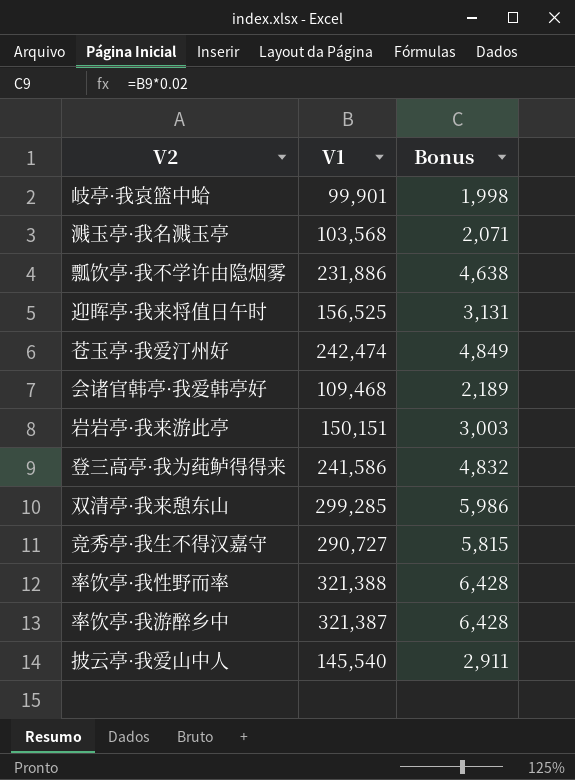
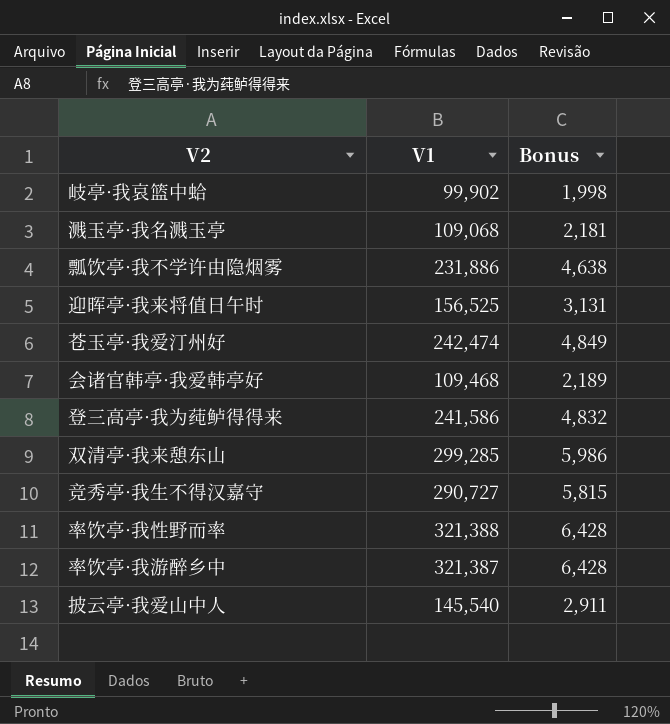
row 岩岩亭·我来游此亭: 150,151 | 3,003 -> none
岐亭·我哀篮中蛤 | V1: 99,901 -> 99,902
溅玉亭·我名溅玉亭 | V1: 103,568 -> 109,068
溅玉亭·我名溅玉亭 | Bonus: 2,071 -> 2,181

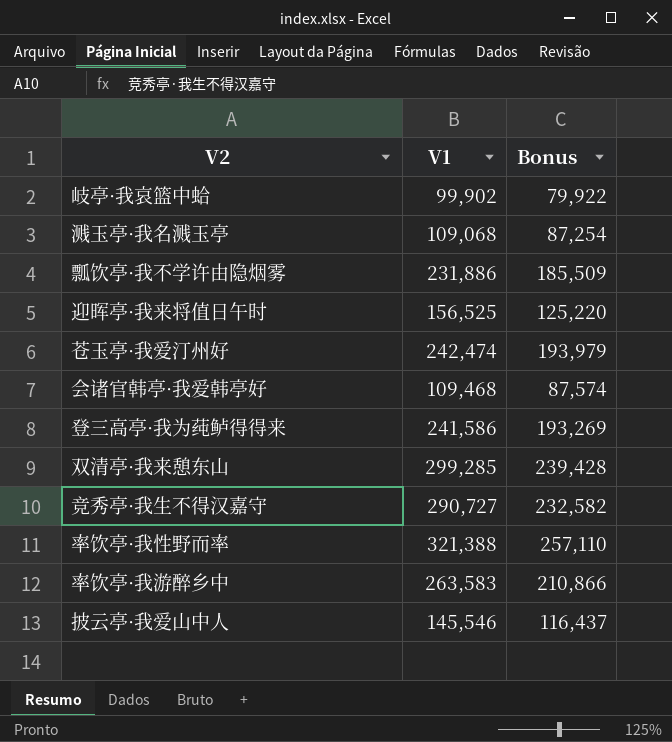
column Bonus | formula: [V1] * 0.02 -> [V1] * 0.8
率饮亭·我游醉乡中 | V1: 321,387 -> 263,583
披云亭·我爱山中人 | V1: 145,540 -> 145,546

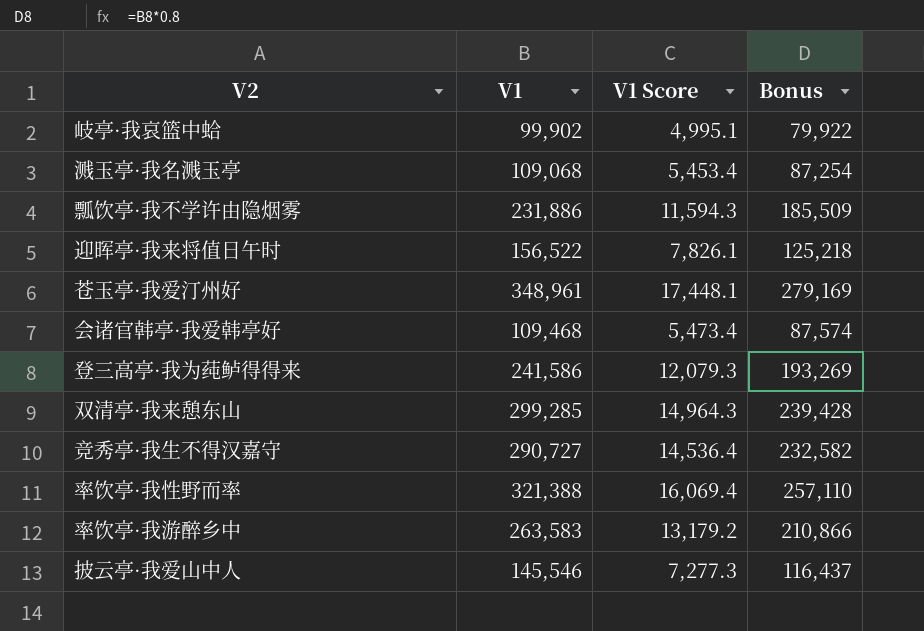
column V1 Score | formula: none -> [V1] * 0.05
迎晖亭·我来将值日午时 | V1: 156,525 -> 156,522
迎晖亭·我来将值日午时 | Bonus: 125,220 -> 125,218
苍玉亭·我爱汀州好 | V1: 242,474 -> 348,961
苍玉亭·我爱汀州好 | Bonus: 193,979 -> 279,169

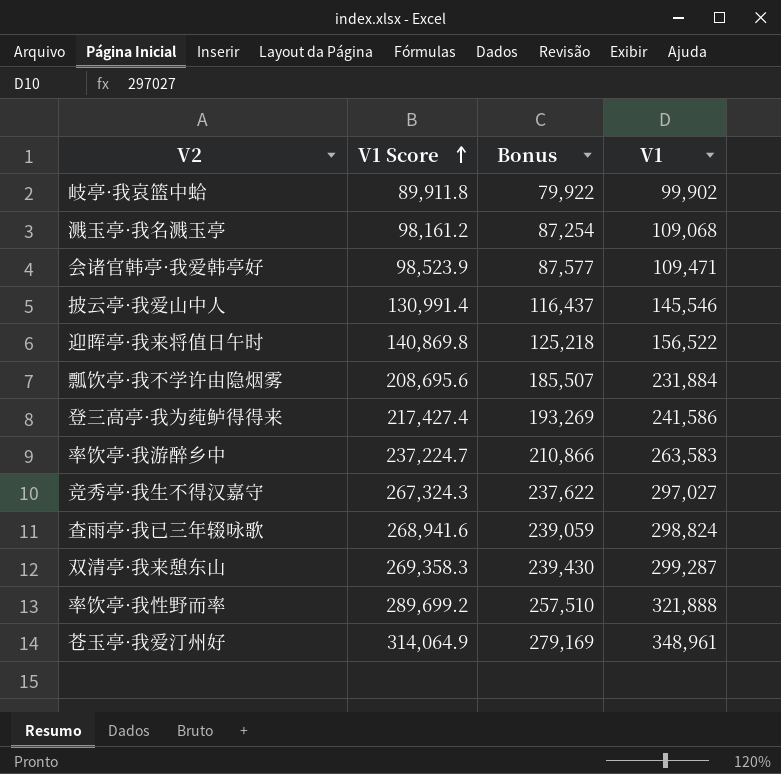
row order: none -> V1 Score ascending
column V1 Score | formula: [V1] * 0.05 -> [V1] * 0.9
column V1 | position: 2 -> 4
会诸官韩亭·我爱韩亭好 | Bonus: 87,574 -> 87,577
会诸官韩亭·我爱韩亭好 | V1: 109,468 -> 109,471
瓢饮亭·我不学许由隐烟雾 | Bonus: 185,509 -> 185,507
瓢饮亭·我不学许由隐烟雾 | V1: 231,886 -> 231,884
竞秀亭·我生不得汉嘉守 | Bonus: 232,582 -> 237,622
竞秀亭·我生不得汉嘉守 | V1: 290,727 -> 297,027
row 查雨亭·我已三年辍咏歌: none -> 268,941.6 | 239,059 | 298,824
双清亭·我来憩东山 | Bonus: 239,428 -> 239,430
双清亭·我来憩东山 | V1: 299,285 -> 299,287
率饮亭·我性野而率 | Bonus: 257,110 -> 257,510
率饮亭·我性野而率 | V1: 321,388 -> 321,888

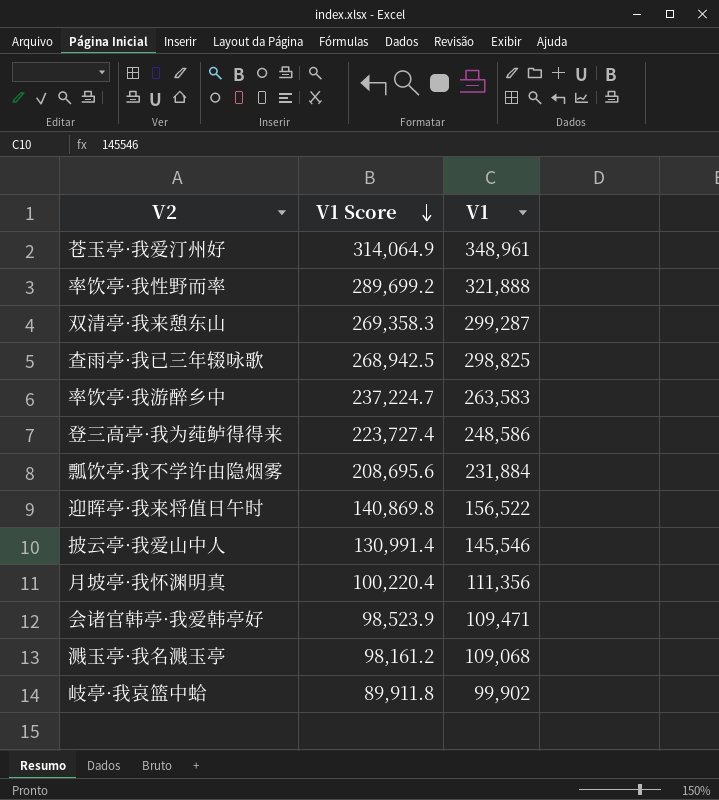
row order: V1 Score ascending -> V1 Score descending
column Bonus | formula: [V1] * 0.8 -> none
row 竞秀亭·我生不得汉嘉守: 267,324.3 | 237,622 | 297,027 -> none
查雨亭·我已三年辍咏歌 | V1 Score: 268,941.6 -> 268,942.5
查雨亭·我已三年辍咏歌 | V1: 298,824 -> 298,825
登三高亭·我为莼鲈得得来 | V1 Score: 217,427.4 -> 223,727.4
登三高亭·我为莼鲈得得来 | V1: 241,586 -> 248,586
row 月坡亭·我怀渊明真: none -> 100,220.4 | 111,356

